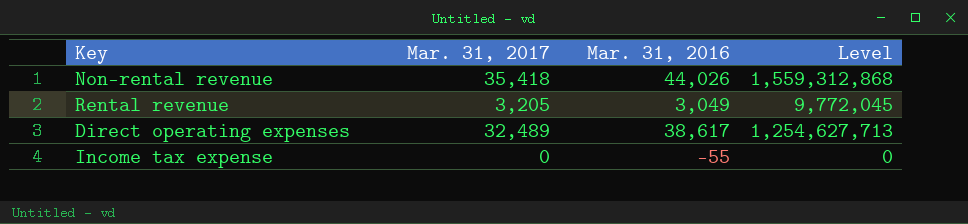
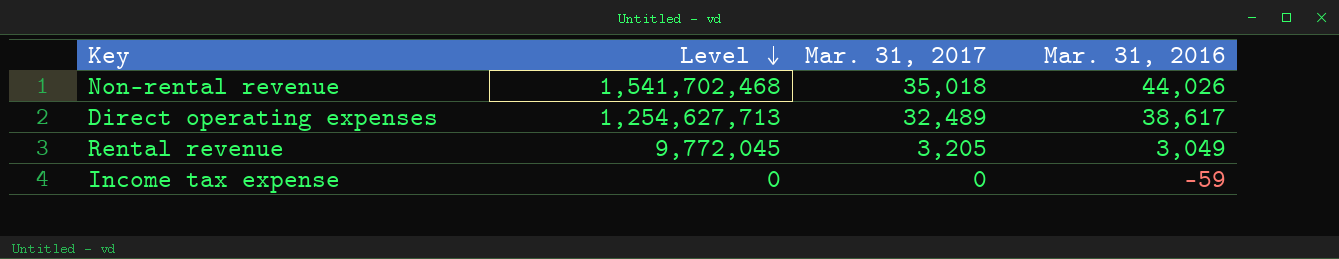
row order: none -> Level descending
column Level | position: 4 -> 2
Non-rental revenue | Level: 1,559,312,868 -> 1,541,702,468
Non-rental revenue | Mar. 31, 2017: 35,418 -> 35,018
Income tax expense | Mar. 31, 2016: -55 -> -59

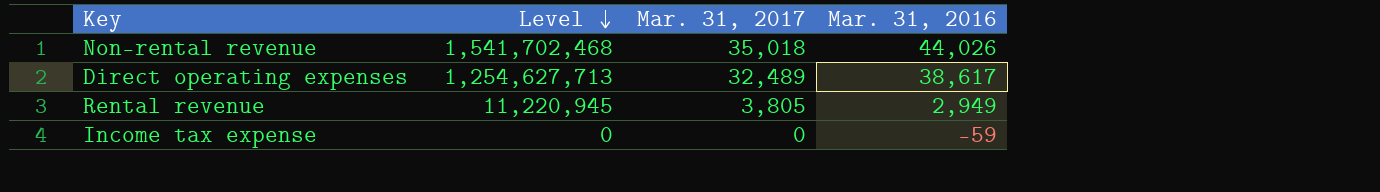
Rental revenue | Level: 9,772,045 -> 11,220,945
Rental revenue | Mar. 31, 2017: 3,205 -> 3,805
Rental revenue | Mar. 31, 2016: 3,049 -> 2,949

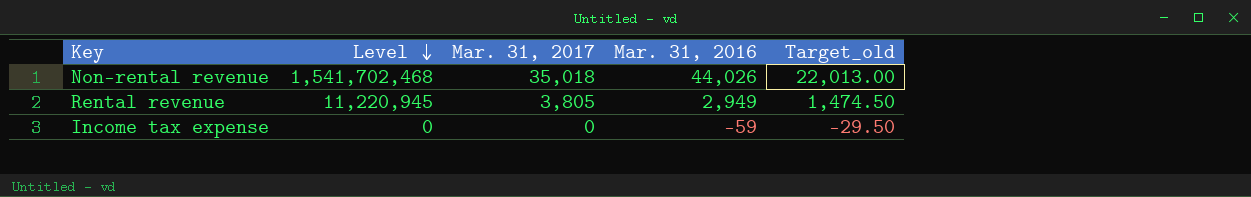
column Target_old | formula: none -> [Mar. 31, 2016] * 0.5
row Direct operating expenses: 1,254,627,713 | 32,489 | 38,617 -> none

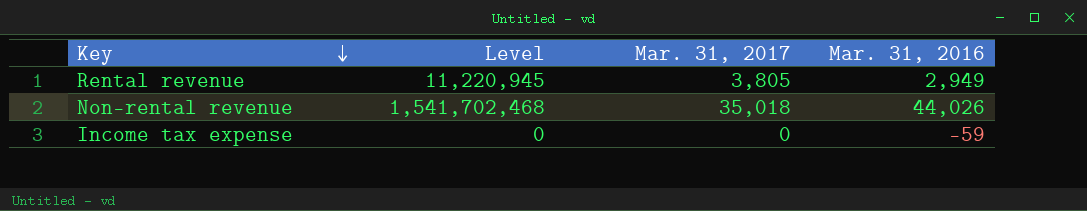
row order: Level descending -> Key descending
column Target_old | formula: [Mar. 31, 2016] * 0.5 -> none

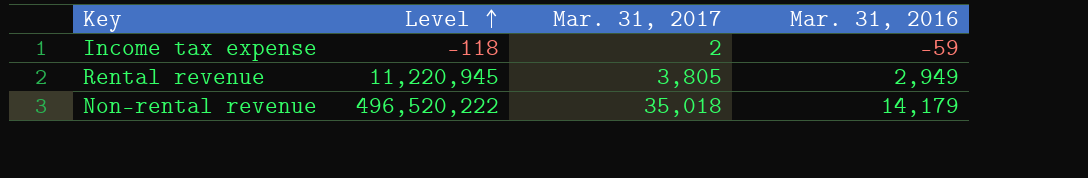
row order: Key descending -> Level ascending
Income tax expense | Level: 0 -> -118
Income tax expense | Mar. 31, 2017: 0 -> 2
Non-rental revenue | Level: 1,541,702,468 -> 496,520,222
Non-rental revenue | Mar. 31, 2016: 44,026 -> 14,179

